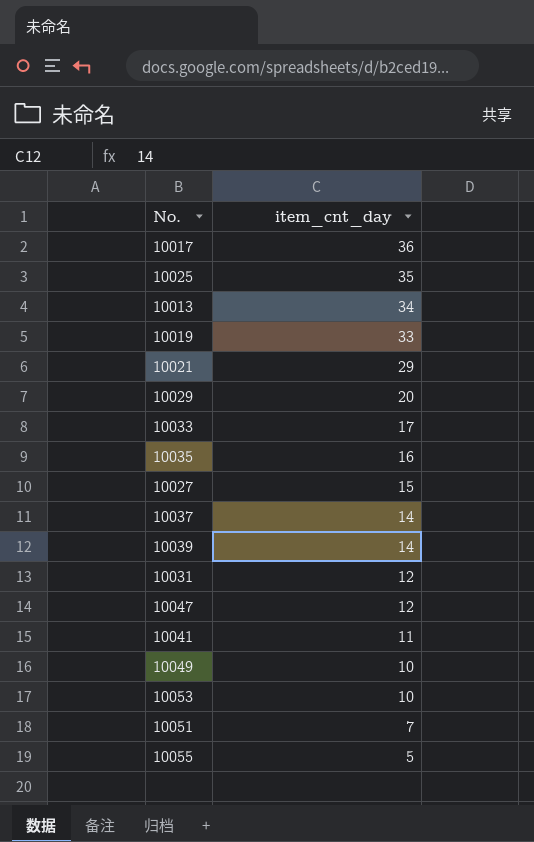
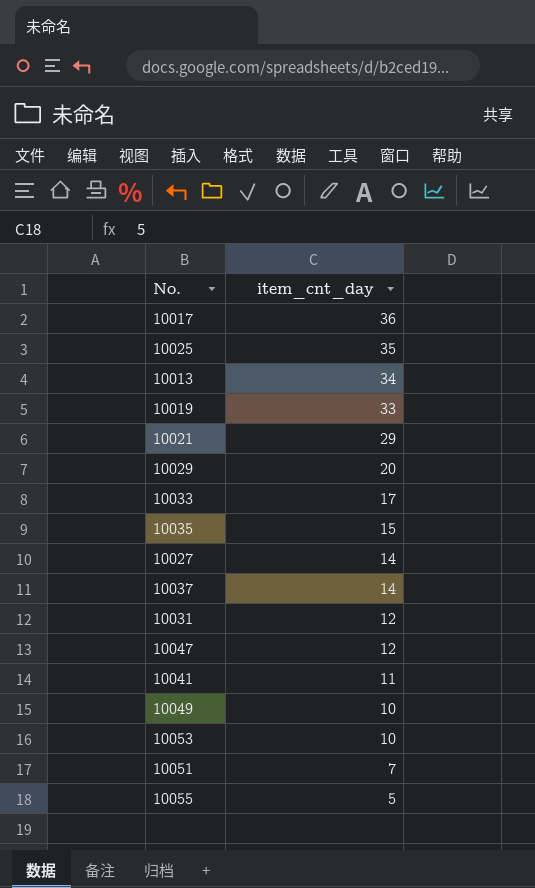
row 10039: 14 -> none
10035 | item_cnt_day: 16 -> 15
10027 | item_cnt_day: 15 -> 14

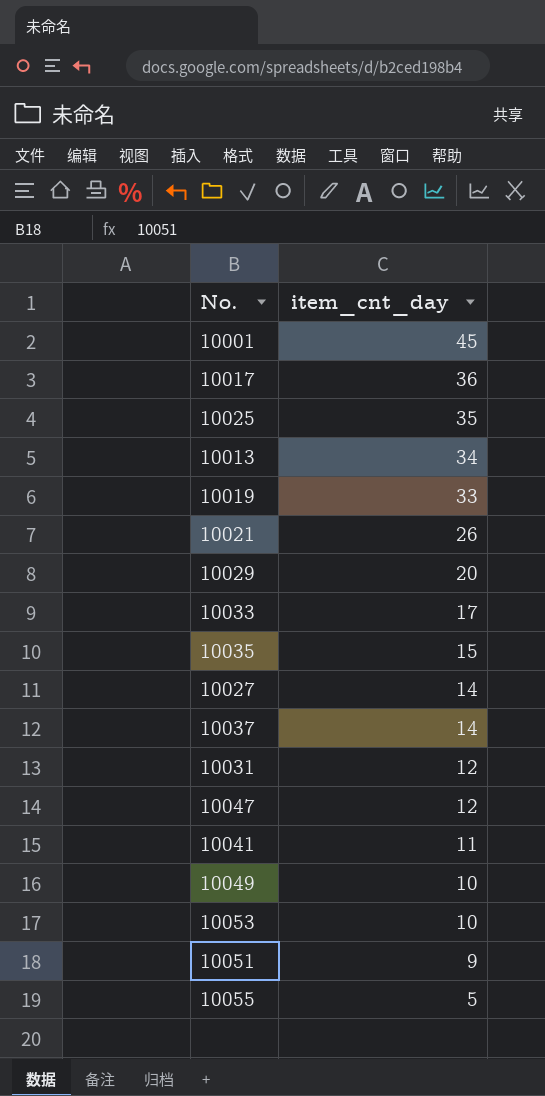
row 10001: none -> 45
10021 | item_cnt_day: 29 -> 26
10051 | item_cnt_day: 7 -> 9

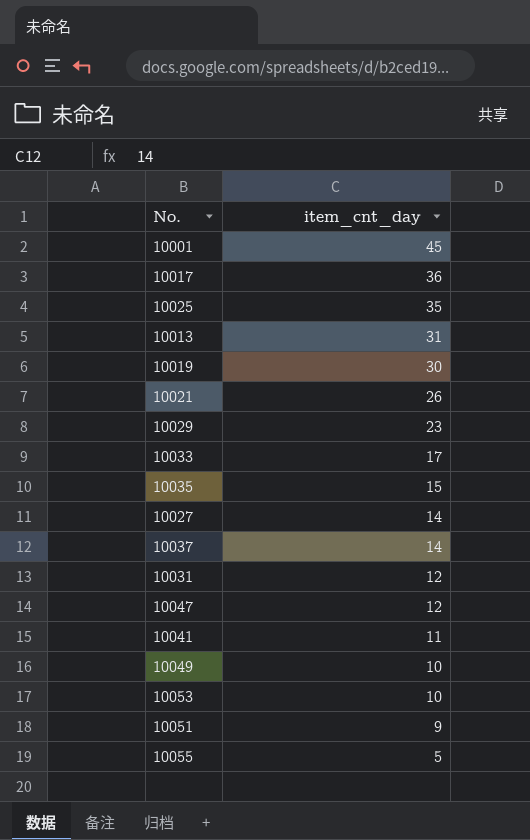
10013 | item_cnt_day: 34 -> 31
10019 | item_cnt_day: 33 -> 30
10029 | item_cnt_day: 20 -> 23

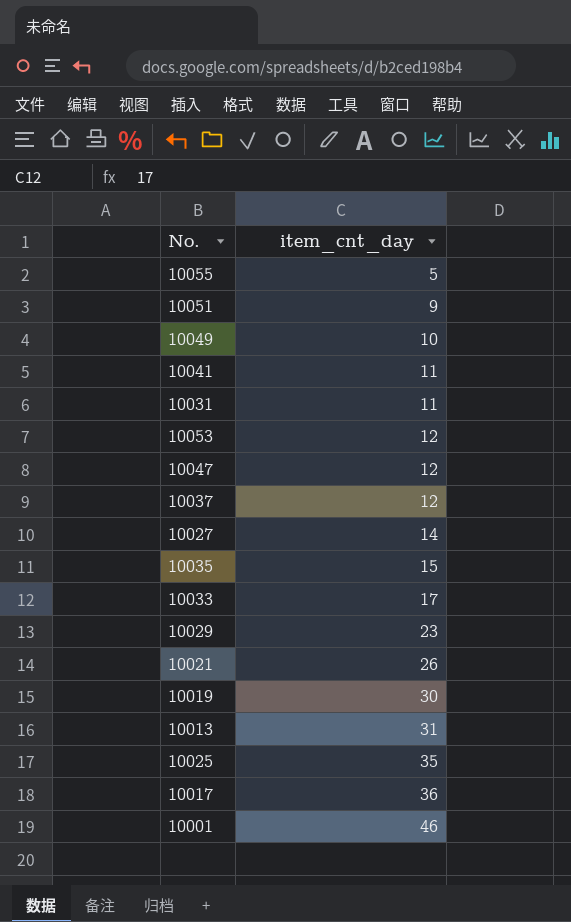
row order: item_cnt_day descending -> item_cnt_day ascending
10031 | item_cnt_day: 12 -> 11
10053 | item_cnt_day: 10 -> 12
10037 | item_cnt_day: 14 -> 12
10001 | item_cnt_day: 45 -> 46

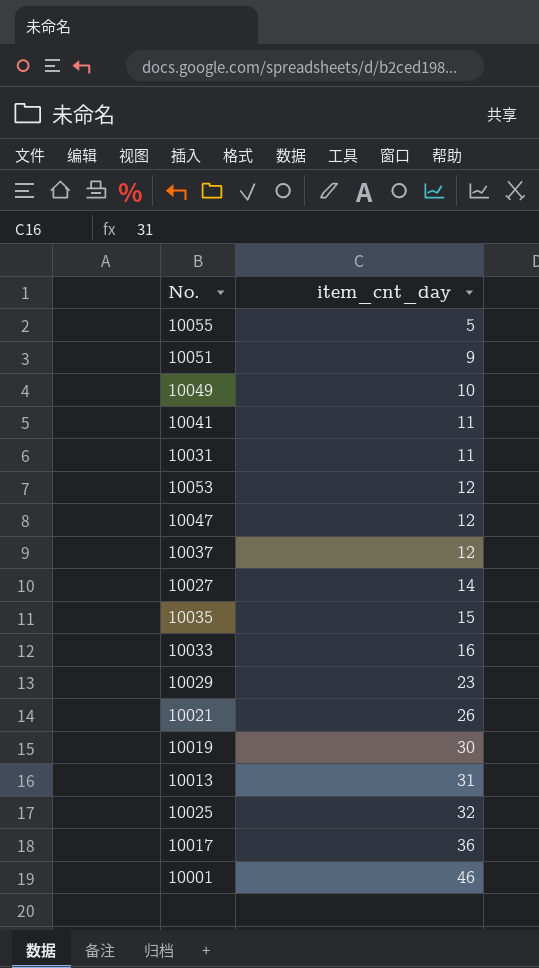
10033 | item_cnt_day: 17 -> 16
10025 | item_cnt_day: 35 -> 32

